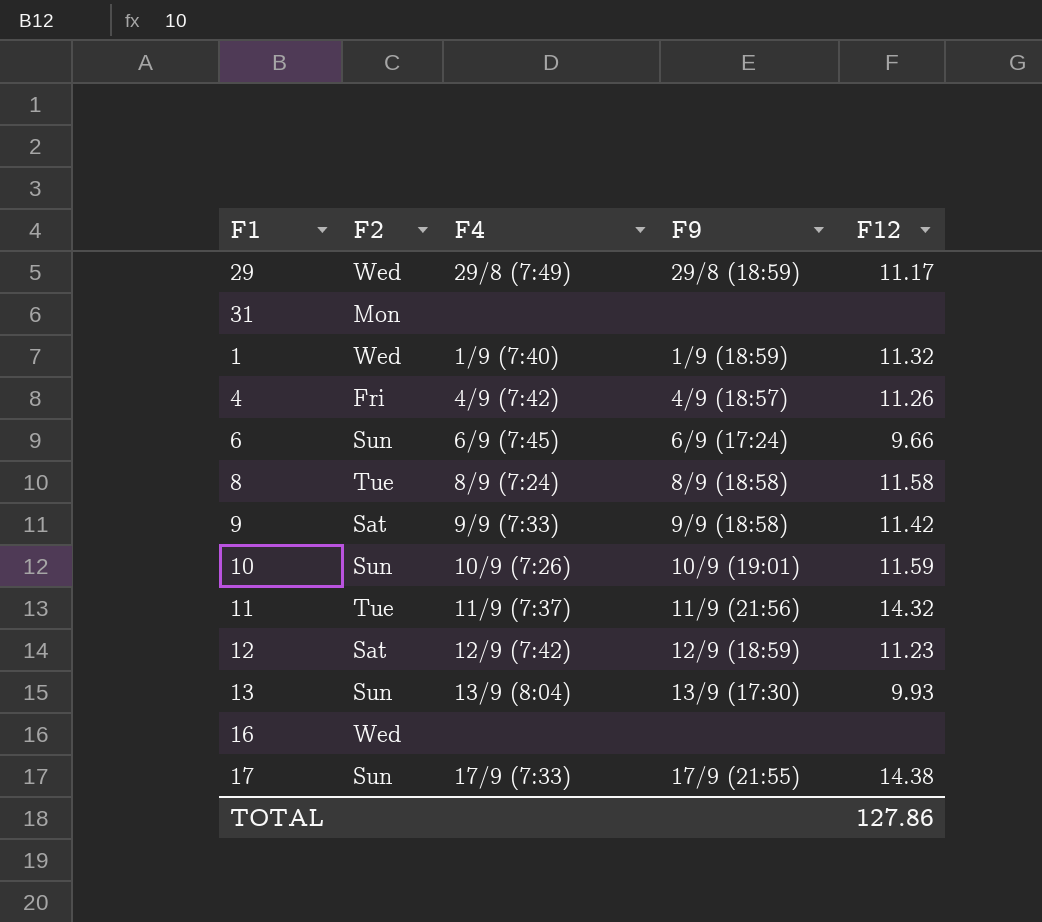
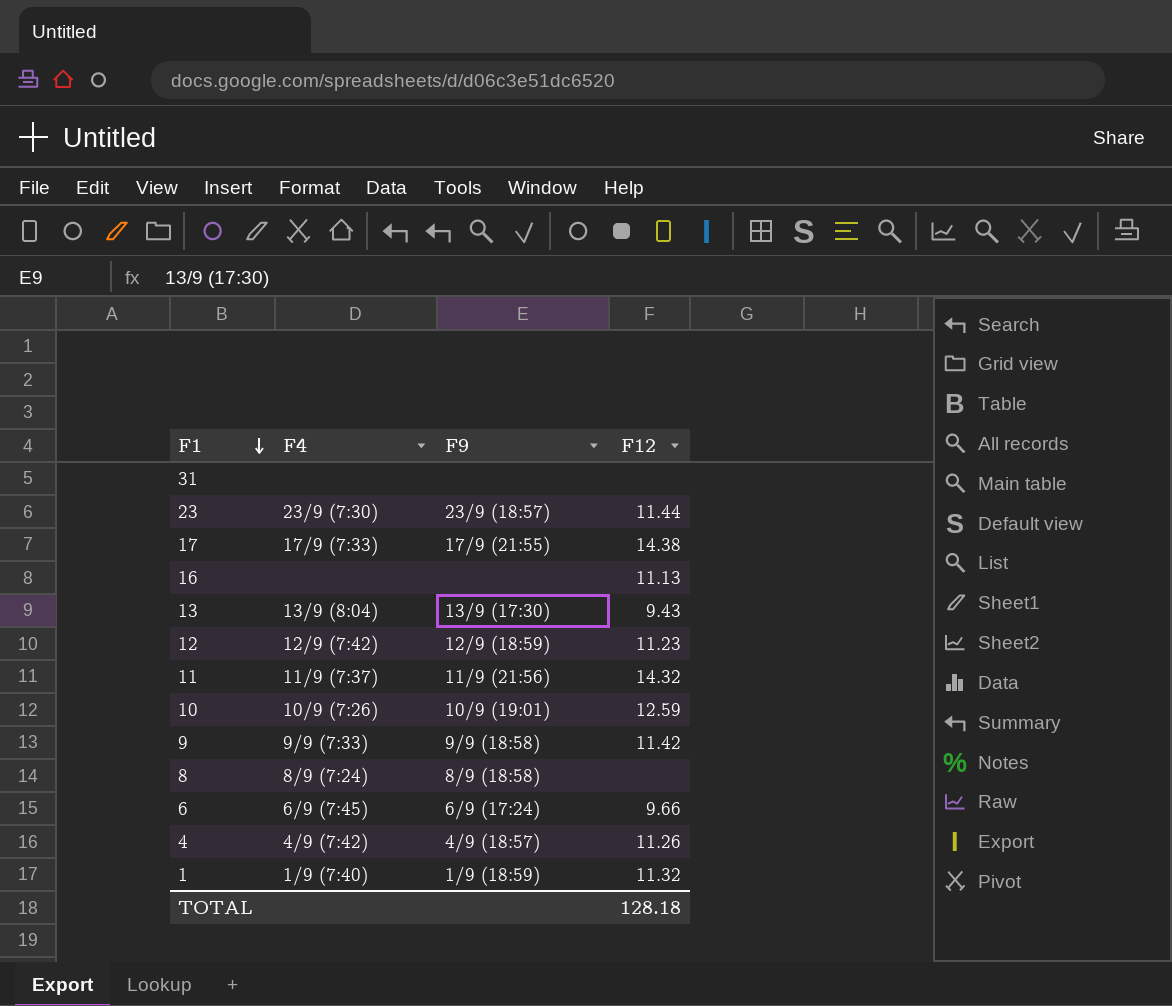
row order: none -> F1 descending
column F2 | position: 2 -> none
row 29: Wed | 29/8 (7:49) | 29/8 (18:59) | 11.17 -> none
row 23: none -> 23/9 (7:30) | 23/9 (18:57) | 11.44
16 | F12: none -> 11.13
13 | F12: 9.93 -> 9.43
10 | F12: 11.59 -> 12.59
8 | F12: 11.58 -> none
TOTAL | F12: 127.86 -> 128.18

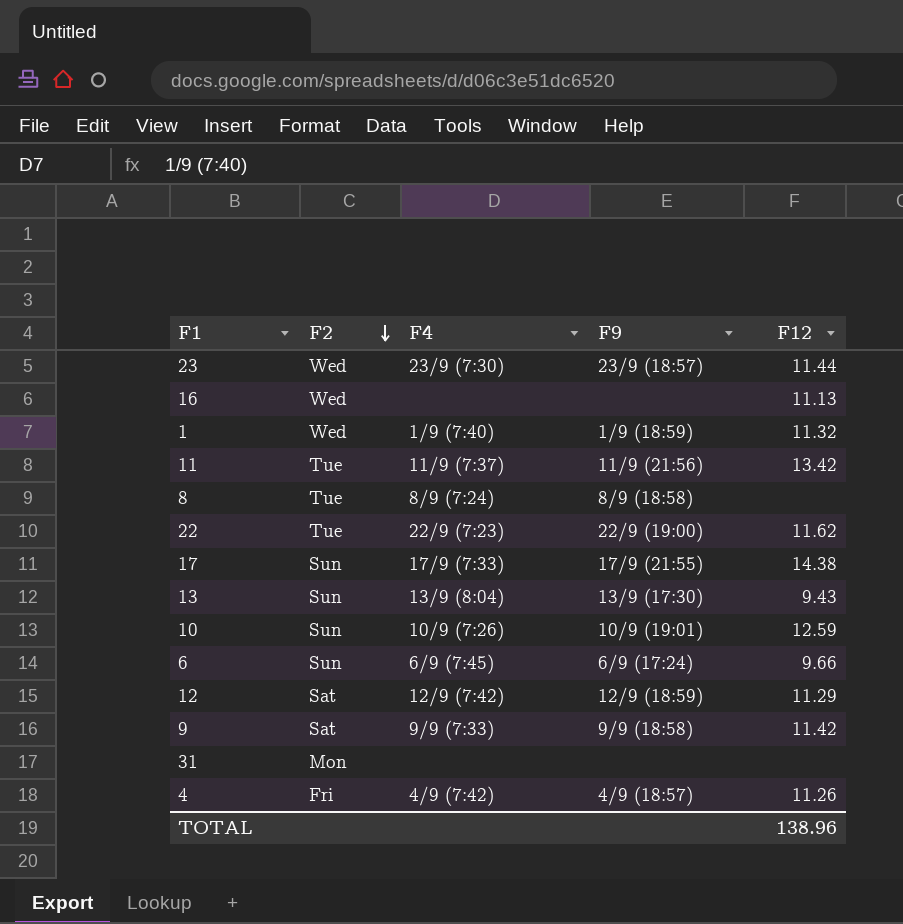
row order: F1 descending -> F2 descending
column F2 | position: none -> 2
11 | F12: 14.32 -> 13.42
row 22: none -> Tue | 22/9 (7:23) | 22/9 (19:00) | 11.62
12 | F12: 11.23 -> 11.29
TOTAL | F12: 128.18 -> 138.96

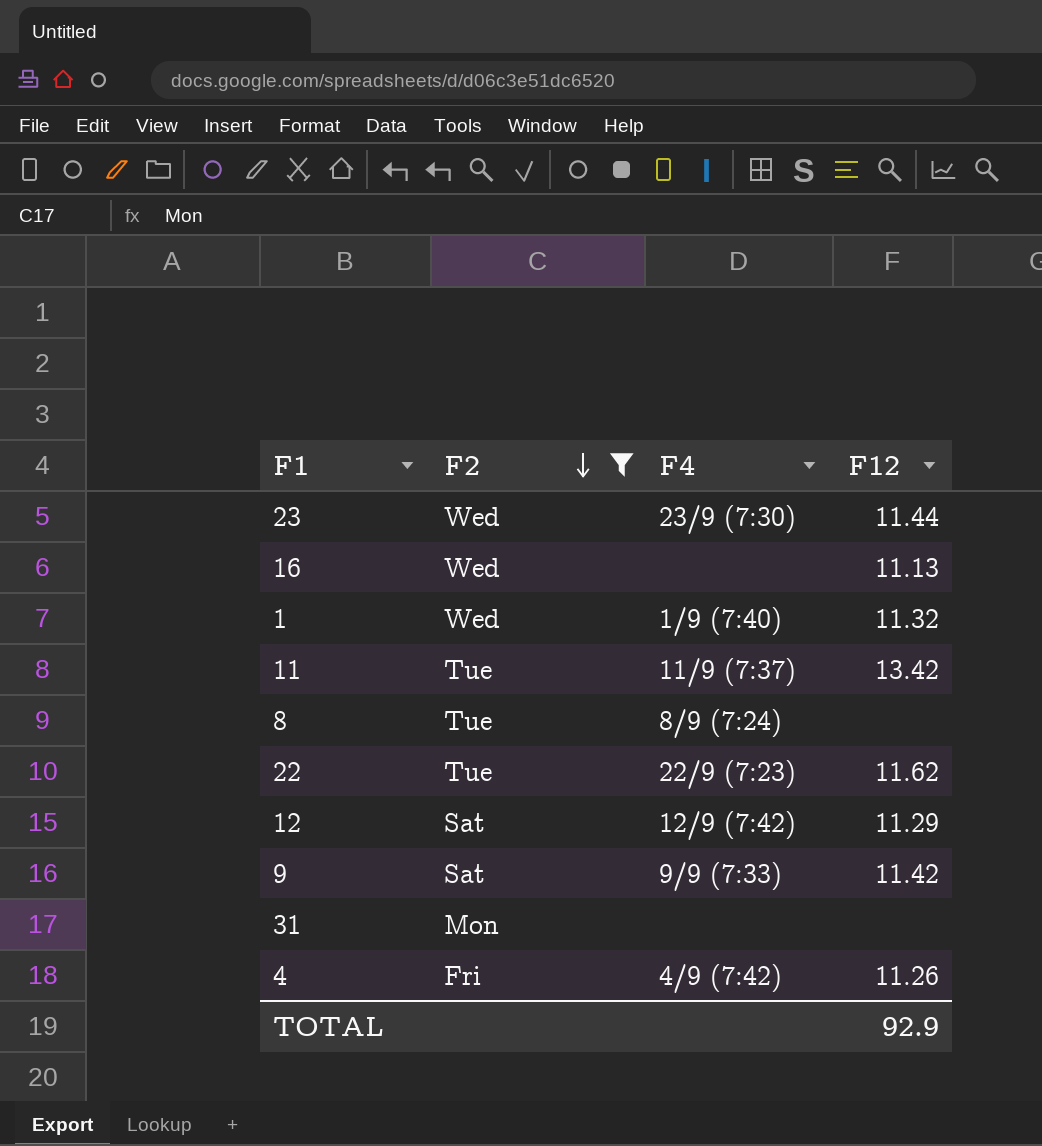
filter: none -> F2 != Sun
column F9 | position: 4 -> none
TOTAL | F12: 138.96 -> 92.9

